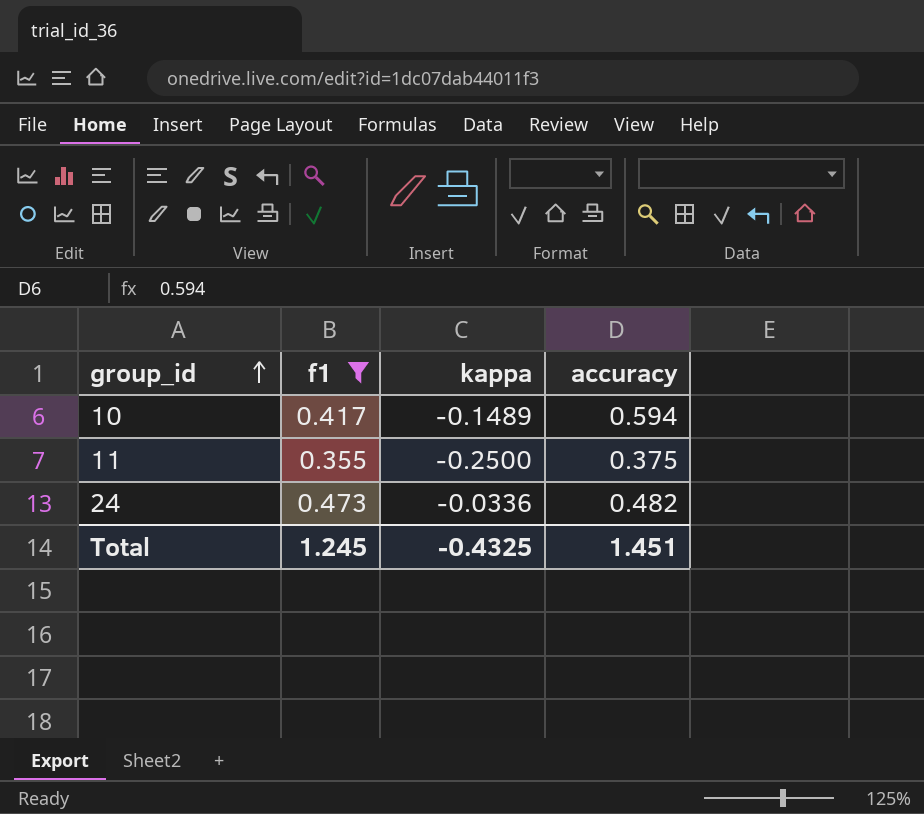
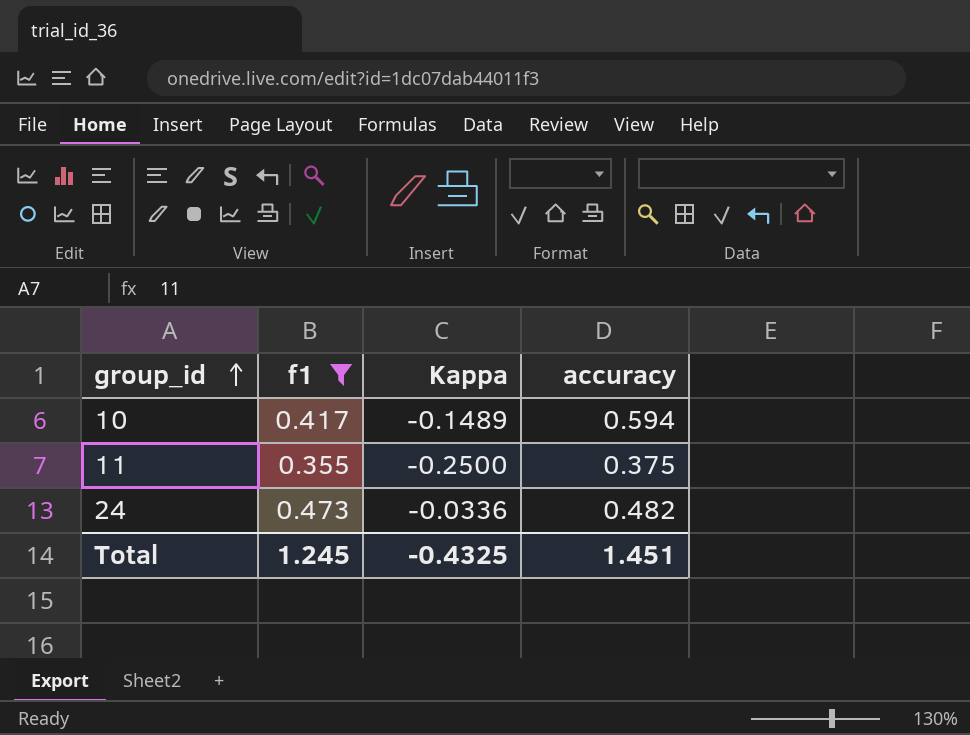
column name: kappa -> Kappa

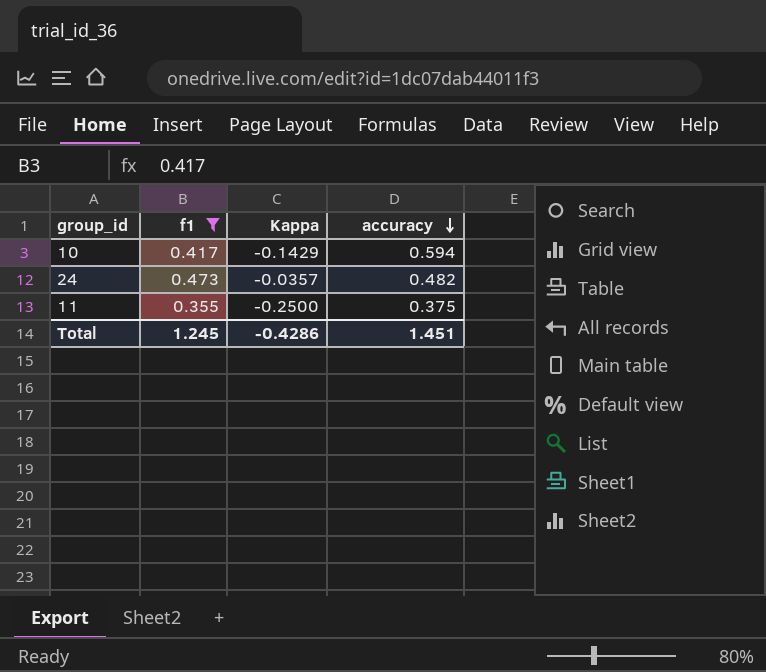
row order: group_id ascending -> accuracy descending
10 | Kappa: -0.1489 -> -0.1429
24 | Kappa: -0.0336 -> -0.0357
Total | Kappa: -0.4325 -> -0.4286

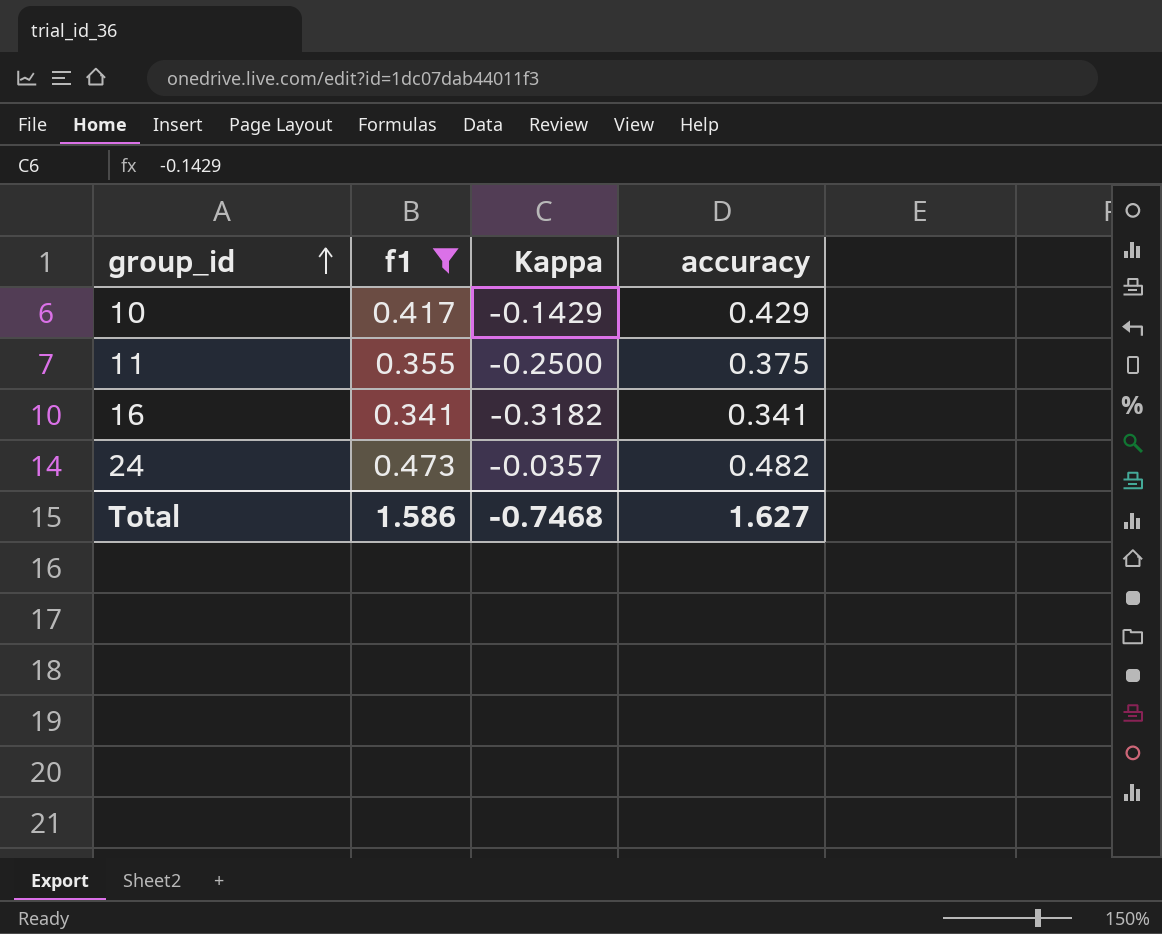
row order: accuracy descending -> group_id ascending
10 | accuracy: 0.594 -> 0.429
row 16: none -> 0.341 | -0.3182 | 0.341
Total | f1: 1.245 -> 1.586
Total | Kappa: -0.4286 -> -0.7468
Total | accuracy: 1.451 -> 1.627

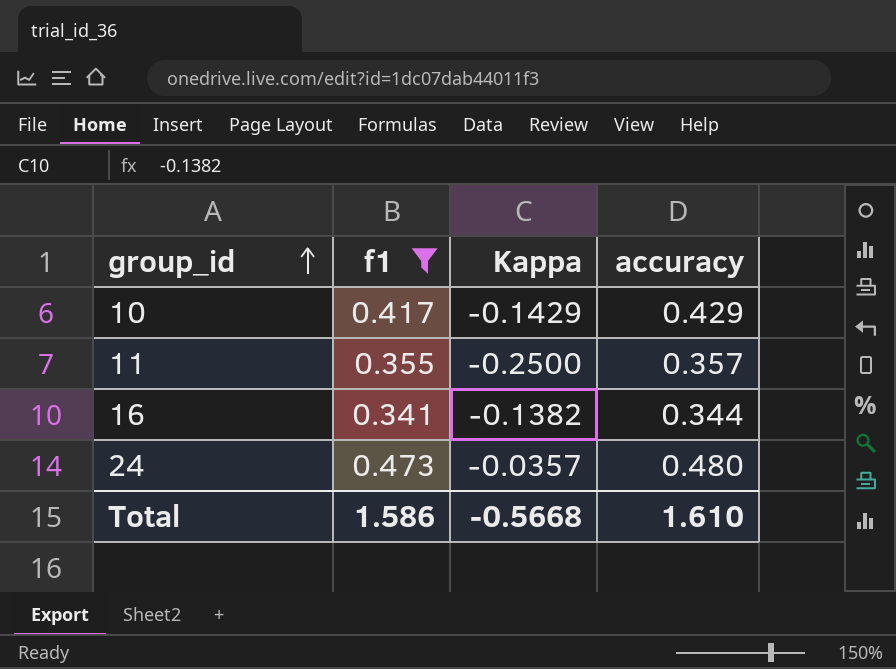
11 | accuracy: 0.375 -> 0.357
16 | Kappa: -0.3182 -> -0.1382
16 | accuracy: 0.341 -> 0.344
24 | accuracy: 0.482 -> 0.480
Total | Kappa: -0.7468 -> -0.5668
Total | accuracy: 1.627 -> 1.610

